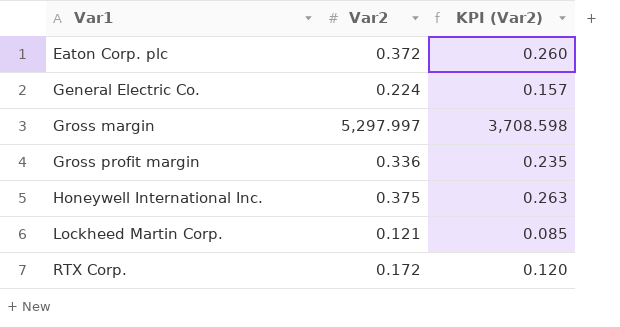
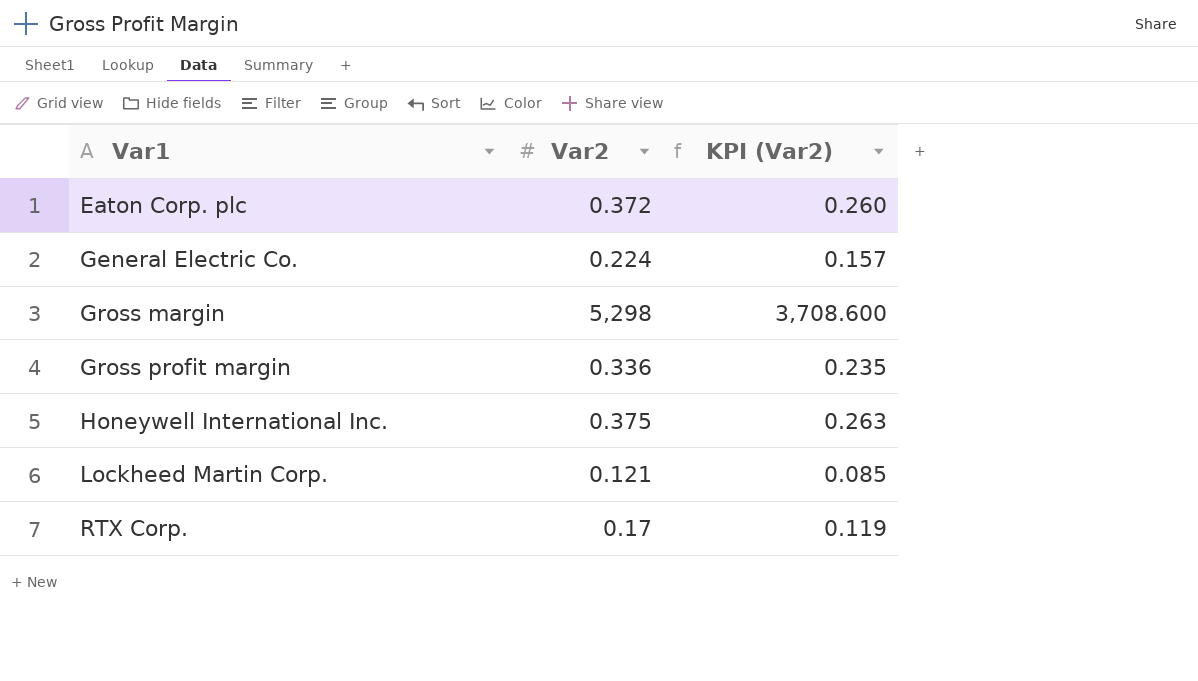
Gross margin | Var2: 5,297.997 -> 5,298
Gross margin | KPI (Var2): 3,708.598 -> 3,708.600
RTX Corp. | Var2: 0.172 -> 0.17
RTX Corp. | KPI (Var2): 0.120 -> 0.119

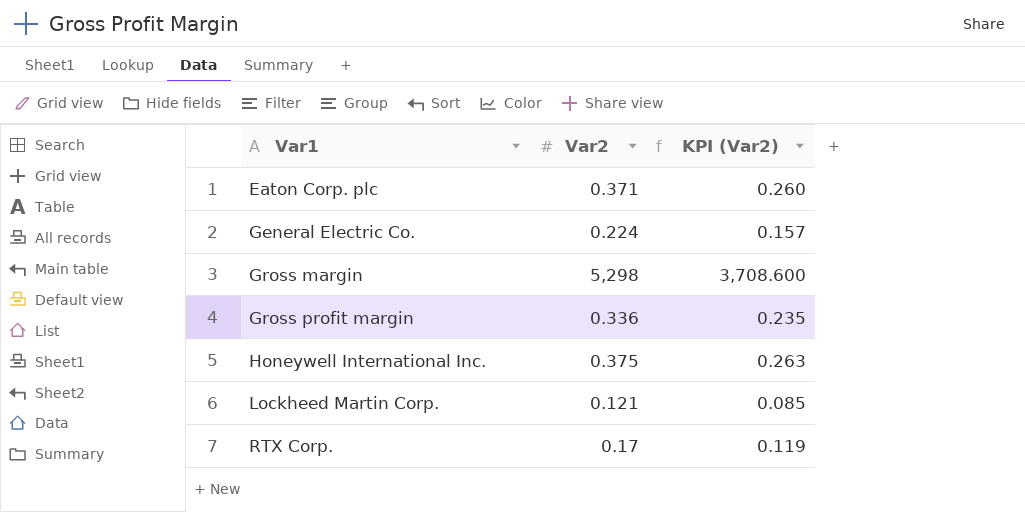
Eaton Corp. plc | Var2: 0.372 -> 0.371

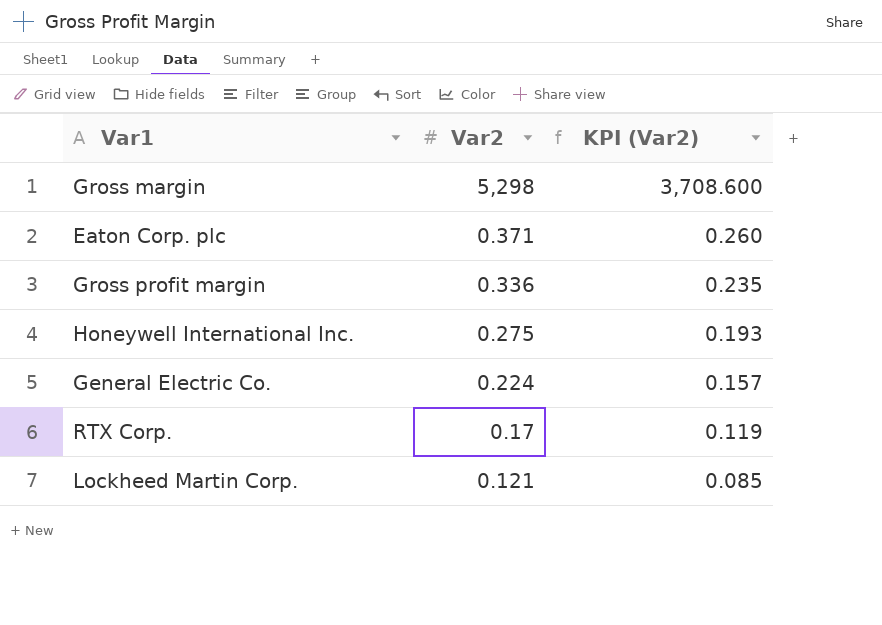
row order: Var1 ascending -> Var2 descending
Honeywell International Inc. | Var2: 0.375 -> 0.275
Honeywell International Inc. | KPI (Var2): 0.263 -> 0.193

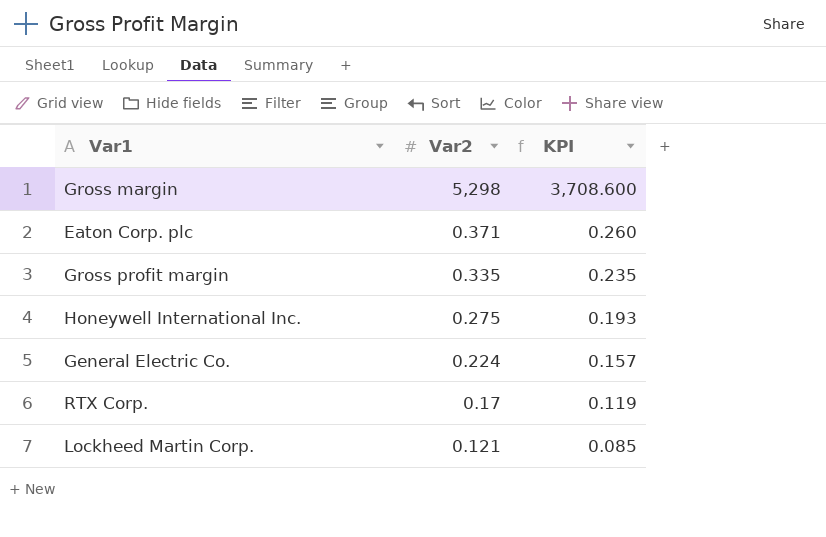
column name: KPI (Var2) -> KPI
Gross profit margin | Var2: 0.336 -> 0.335

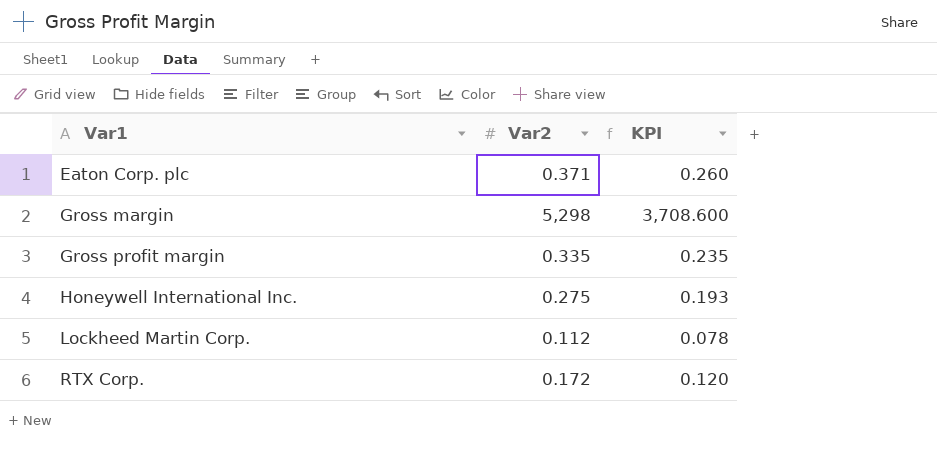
row order: Var2 descending -> Var1 ascending
row General Electric Co.: 0.224 | 0.157 -> none
Lockheed Martin Corp. | Var2: 0.121 -> 0.112
Lockheed Martin Corp. | KPI: 0.085 -> 0.078
RTX Corp. | Var2: 0.17 -> 0.172
RTX Corp. | KPI: 0.119 -> 0.120

